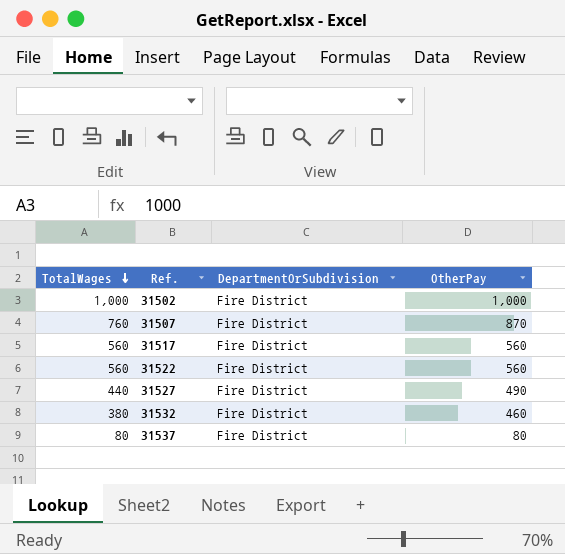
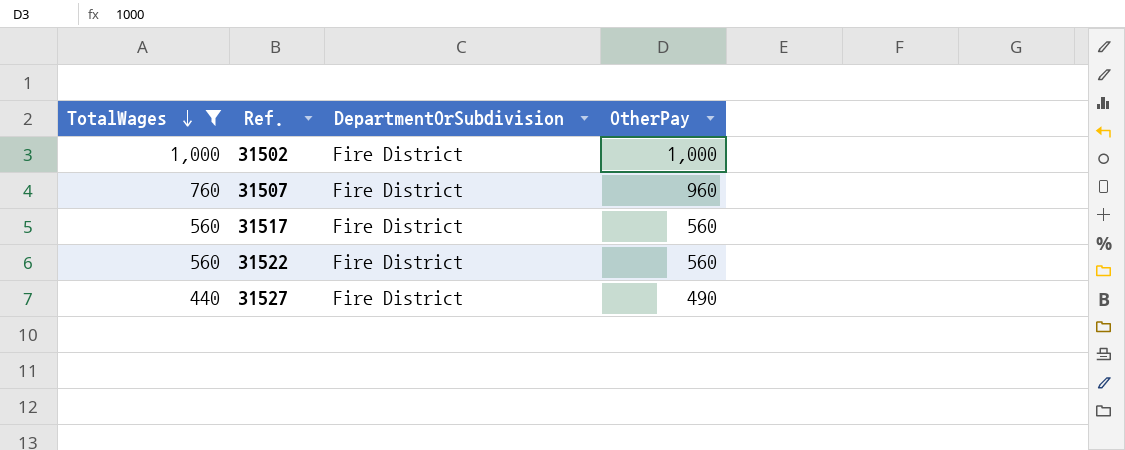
filter: none -> TotalWages >= 440
31507 | OtherPay: 870 -> 960

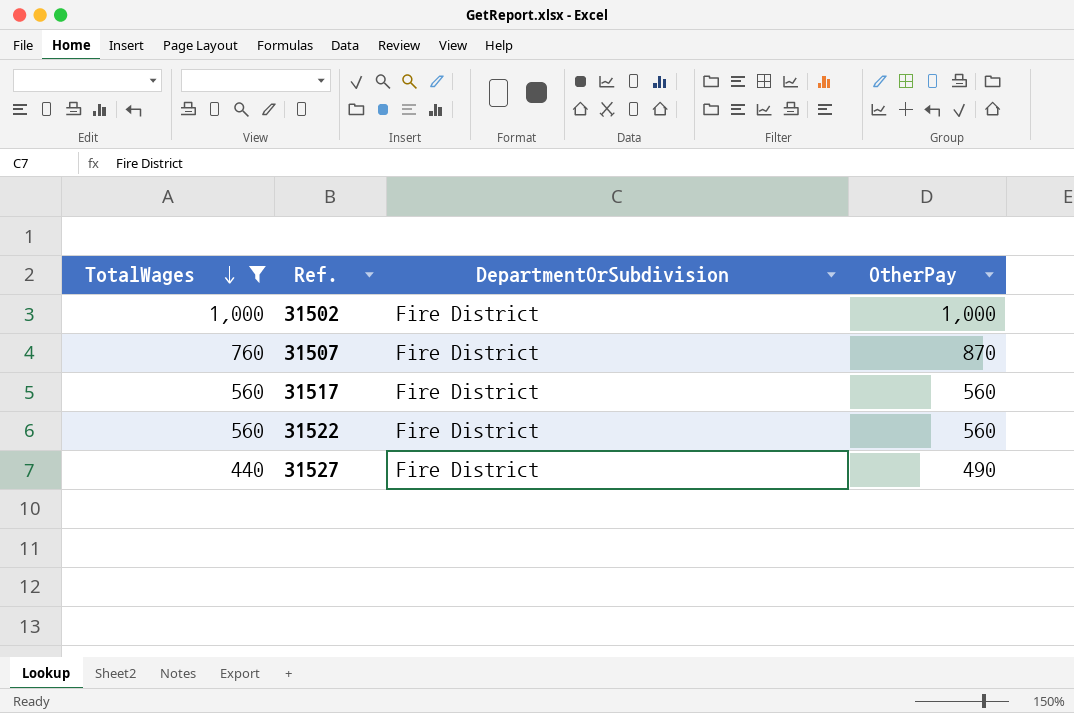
31507 | OtherPay: 960 -> 870

